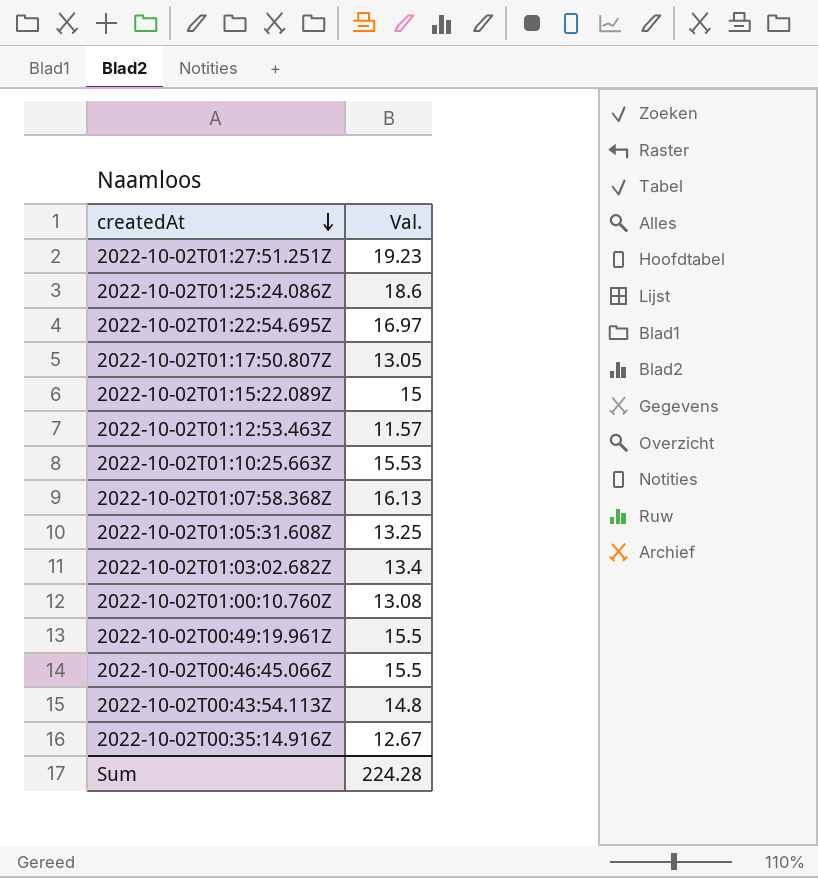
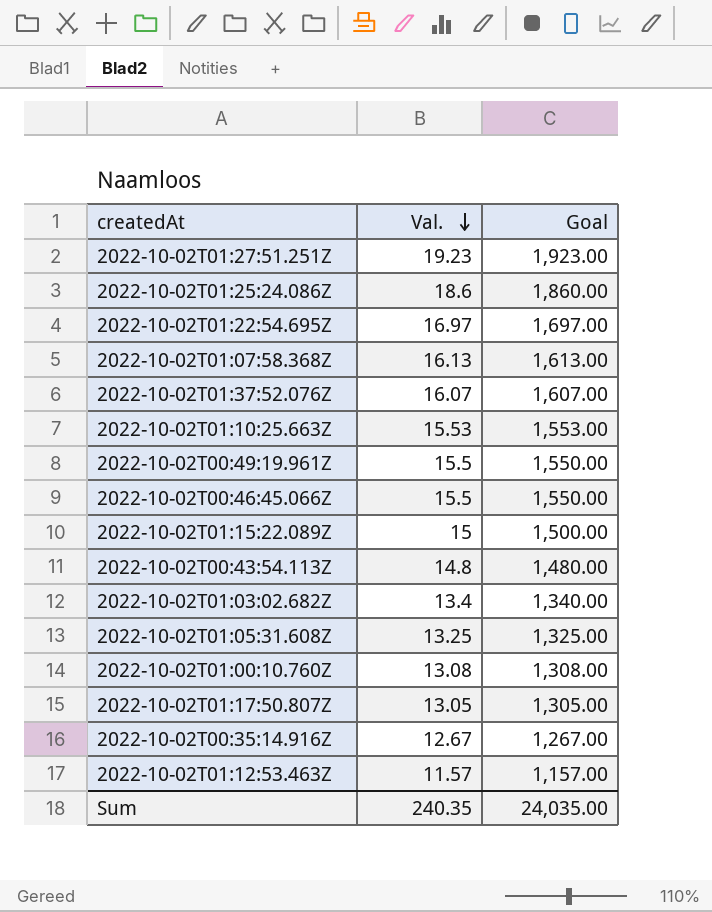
row order: createdAt descending -> Val. descending
column Goal | formula: none -> [Val.] * 100
row 2022-10-02T01:37:52.076Z: none -> 16.07 | 1,607.00
Sum | Val.: 224.28 -> 240.35

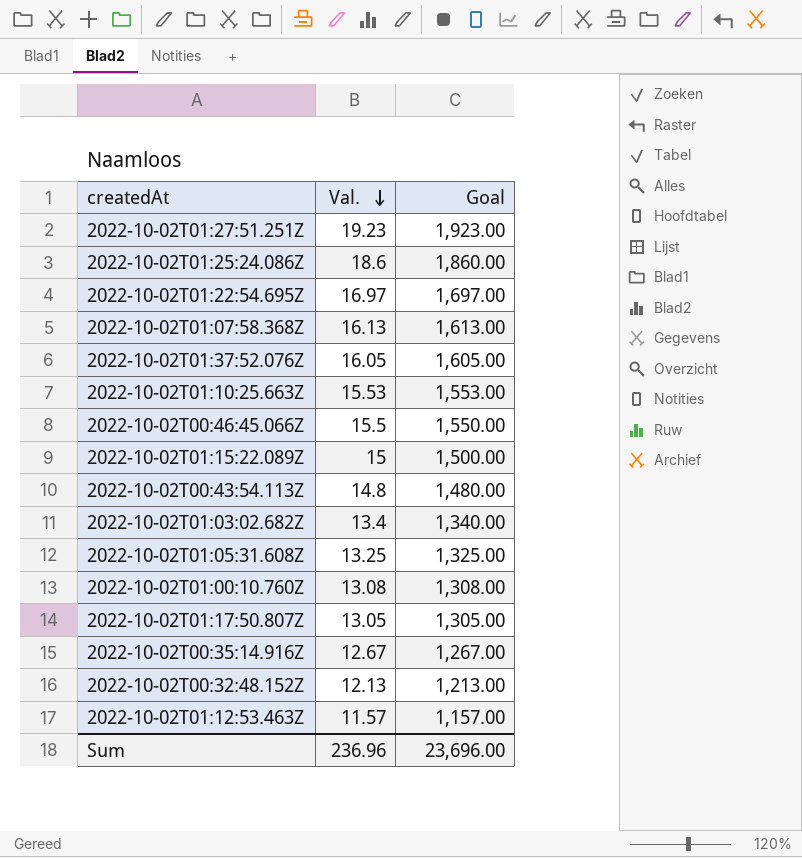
row 2022-10-02T00:49:19.961Z: 15.5 | 1,550.00 -> none
2022-10-02T01:37:52.076Z | Val.: 16.07 -> 16.05
2022-10-02T01:37:52.076Z | Goal: 1,607.00 -> 1,605.00
row 2022-10-02T00:32:48.152Z: none -> 12.13 | 1,213.00
Sum | Val.: 240.35 -> 236.96
Sum | Goal: 24,035.00 -> 23,696.00

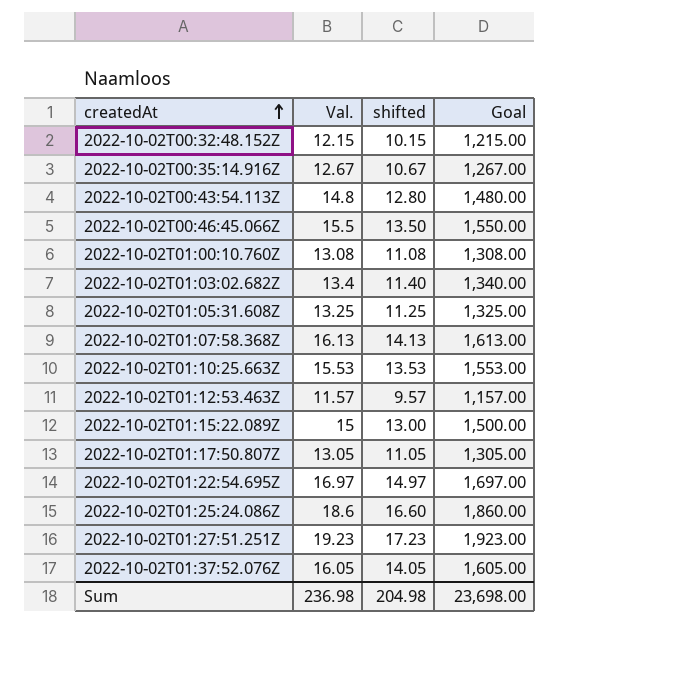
row order: Val. descending -> createdAt ascending
column shifted | formula: none -> [Val.] - 2
2022-10-02T00:32:48.152Z | Val.: 12.13 -> 12.15
2022-10-02T00:32:48.152Z | Goal: 1,213.00 -> 1,215.00
Sum | Val.: 236.96 -> 236.98
Sum | Goal: 23,696.00 -> 23,698.00

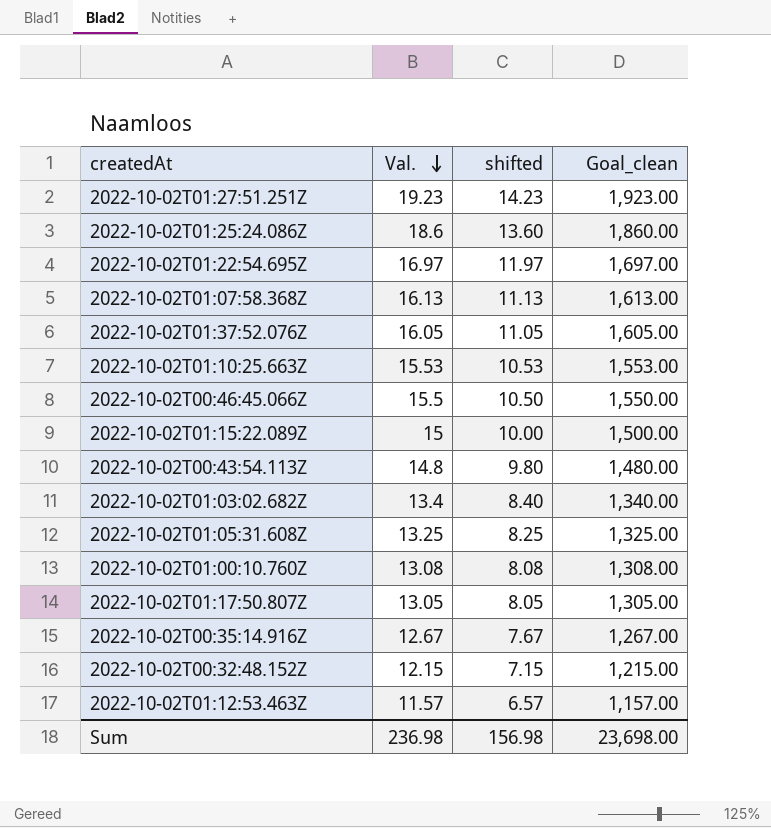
row order: createdAt ascending -> Val. descending
column shifted | formula: [Val.] - 2 -> [Val.] - 5
column name: Goal -> Goal_clean
Sum | shifted: 204.98 -> 156.98

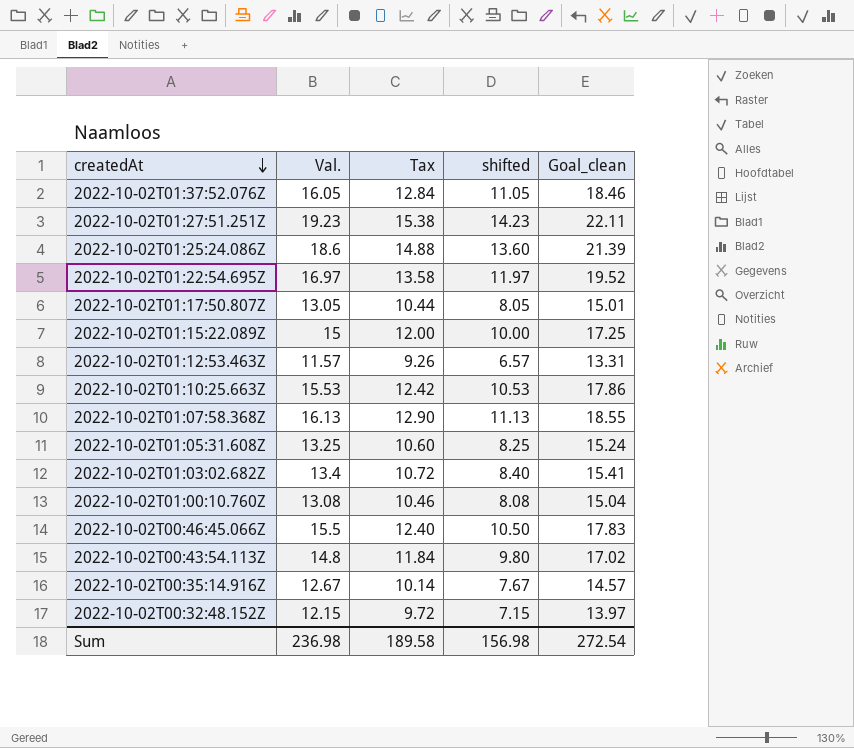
row order: Val. descending -> createdAt descending
column Tax | formula: none -> [Val.] * 0.8
column Goal_clean | formula: [Val.] * 100 -> [Val.] * 1.15
Sum | Goal_clean: 23,698.00 -> 272.54

